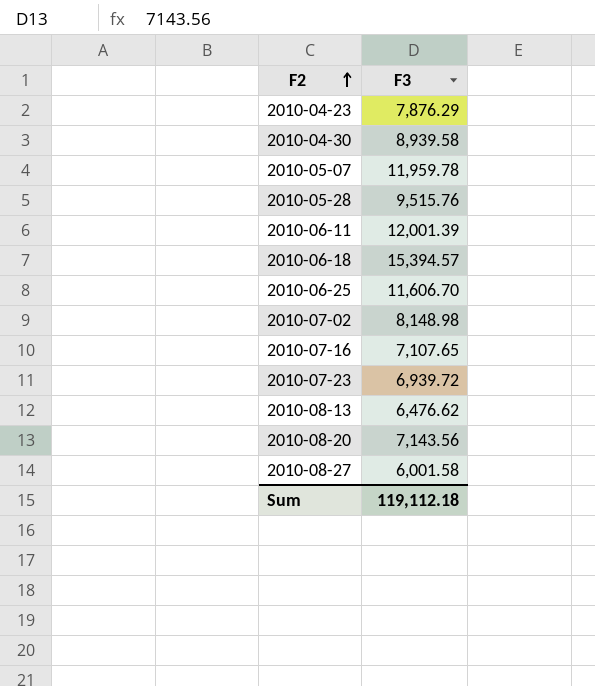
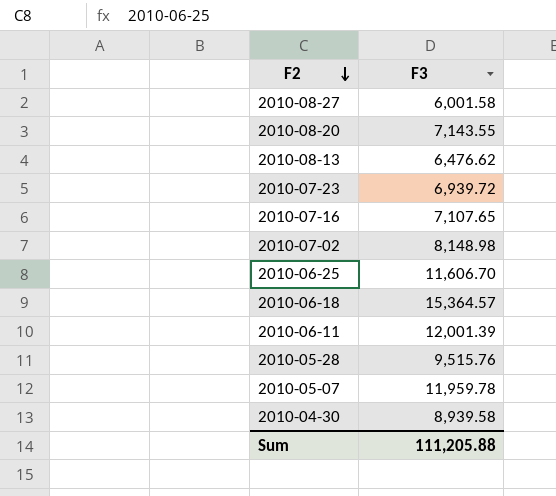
row order: F2 ascending -> F2 descending
row 2010-04-23: 7,876.29 -> none
2010-08-20 | F3: 7,143.56 -> 7,143.55
2010-06-18 | F3: 15,394.57 -> 15,364.57
Sum | F3: 119,112.18 -> 111,205.88

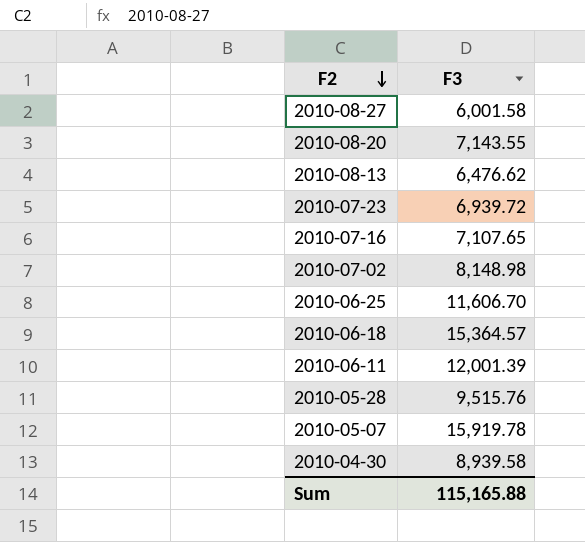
2010-05-07 | F3: 11,959.78 -> 15,919.78
Sum | F3: 111,205.88 -> 115,165.88

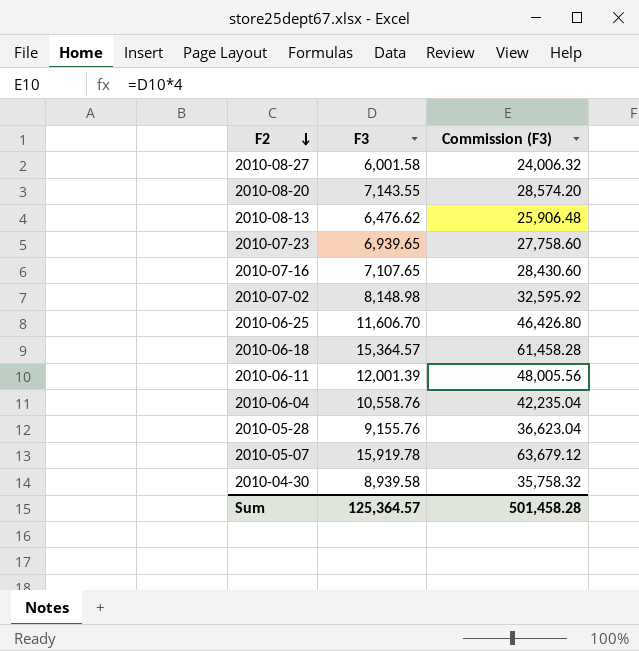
column Commission (F3) | formula: none -> [F3] * 4
2010-07-23 | F3: 6,939.72 -> 6,939.65
row 2010-06-04: none -> 10,558.76 | 42,235.04
2010-05-28 | F3: 9,515.76 -> 9,155.76
Sum | F3: 115,165.88 -> 125,364.57

